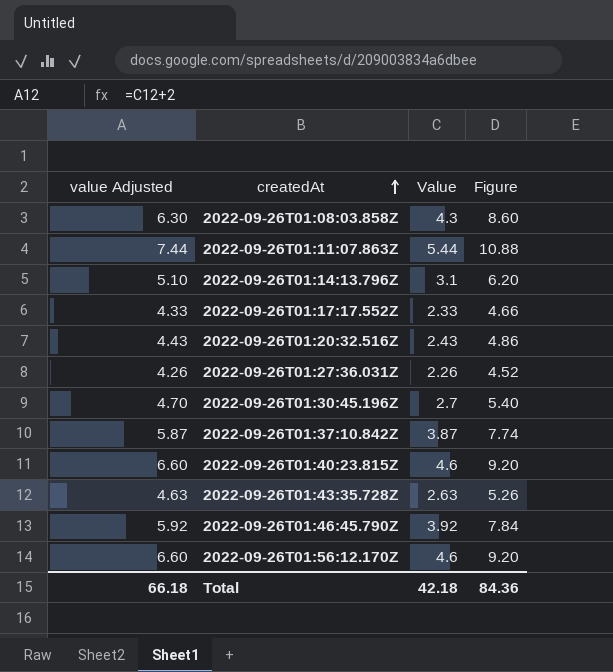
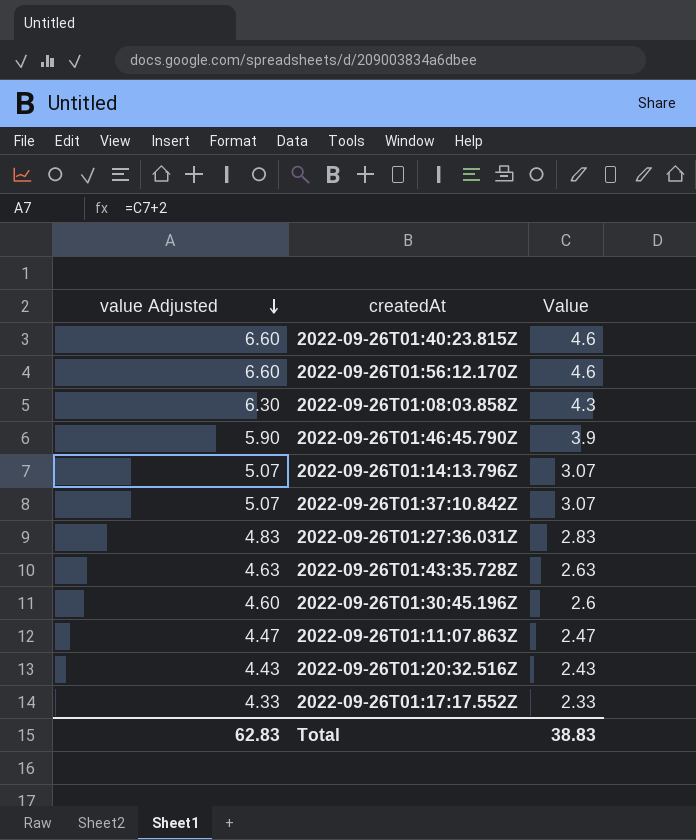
row order: createdAt ascending -> value Adjusted descending
column Figure | formula: [Value] * 2 -> none
2022-09-26T01:46:45.790Z | value Adjusted: 5.92 -> 5.90
2022-09-26T01:46:45.790Z | Value: 3.92 -> 3.9
2022-09-26T01:14:13.796Z | value Adjusted: 5.10 -> 5.07
2022-09-26T01:14:13.796Z | Value: 3.1 -> 3.07
2022-09-26T01:37:10.842Z | value Adjusted: 5.87 -> 5.07
2022-09-26T01:37:10.842Z | Value: 3.87 -> 3.07
2022-09-26T01:27:36.031Z | value Adjusted: 4.26 -> 4.83
2022-09-26T01:27:36.031Z | Value: 2.26 -> 2.83
2022-09-26T01:30:45.196Z | value Adjusted: 4.70 -> 4.60
2022-09-26T01:30:45.196Z | Value: 2.7 -> 2.6
2022-09-26T01:11:07.863Z | value Adjusted: 7.44 -> 4.47
2022-09-26T01:11:07.863Z | Value: 5.44 -> 2.47
Total | value Adjusted: 66.18 -> 62.83
Total | Value: 42.18 -> 38.83

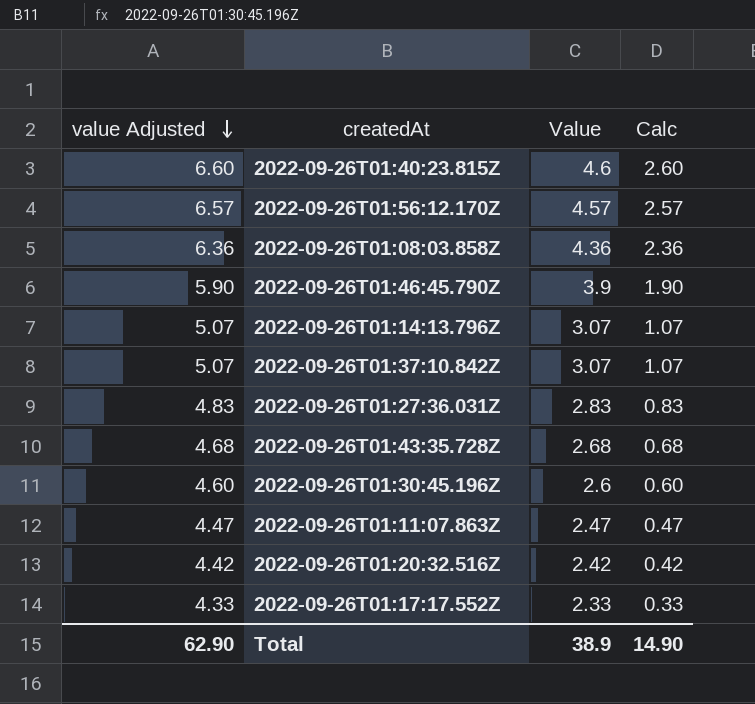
column Calc | formula: none -> [Value] - 2
2022-09-26T01:56:12.170Z | value Adjusted: 6.60 -> 6.57
2022-09-26T01:56:12.170Z | Value: 4.6 -> 4.57
2022-09-26T01:08:03.858Z | value Adjusted: 6.30 -> 6.36
2022-09-26T01:08:03.858Z | Value: 4.3 -> 4.36
2022-09-26T01:43:35.728Z | value Adjusted: 4.63 -> 4.68
2022-09-26T01:43:35.728Z | Value: 2.63 -> 2.68
2022-09-26T01:20:32.516Z | value Adjusted: 4.43 -> 4.42
2022-09-26T01:20:32.516Z | Value: 2.43 -> 2.42
Total | value Adjusted: 62.83 -> 62.90
Total | Value: 38.83 -> 38.9

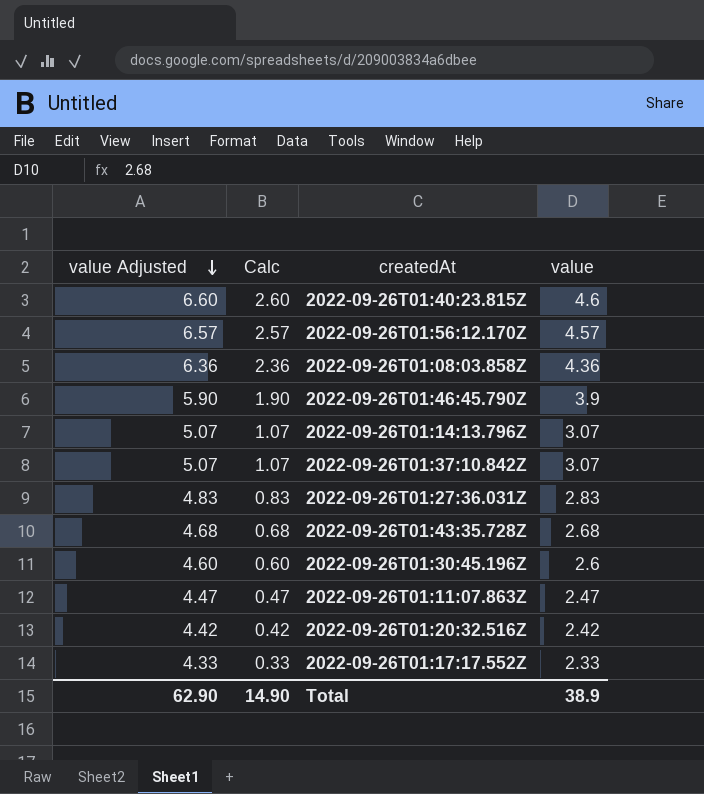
column Calc | position: 4 -> 2
column name: Value -> value

